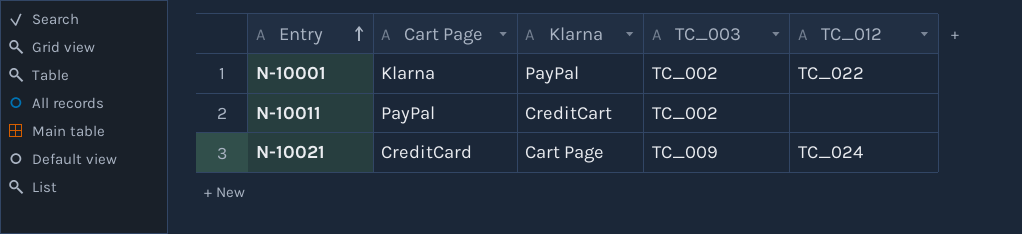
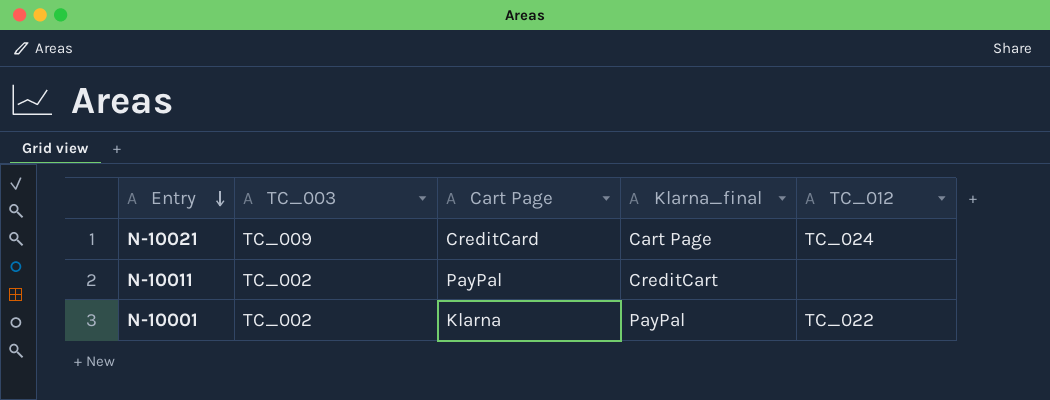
row order: Entry ascending -> Entry descending
column TC_003 | position: 4 -> 2
column name: Klarna -> Klarna_final

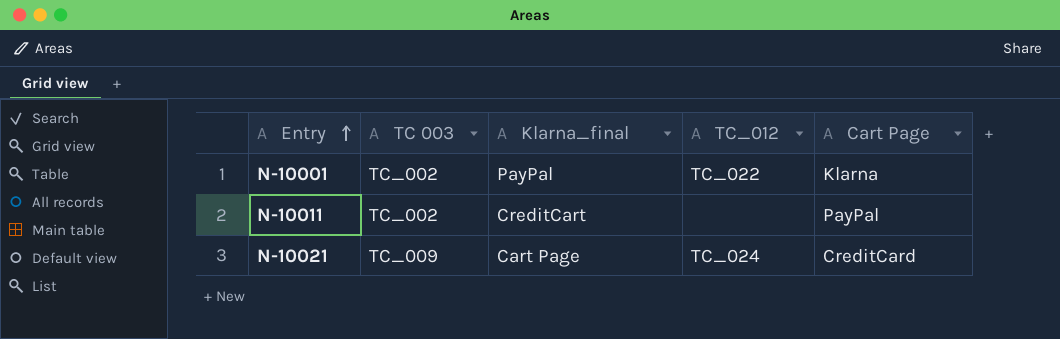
row order: Entry descending -> Entry ascending
column name: TC_003 -> TC 003
column Cart Page | position: 3 -> 5

